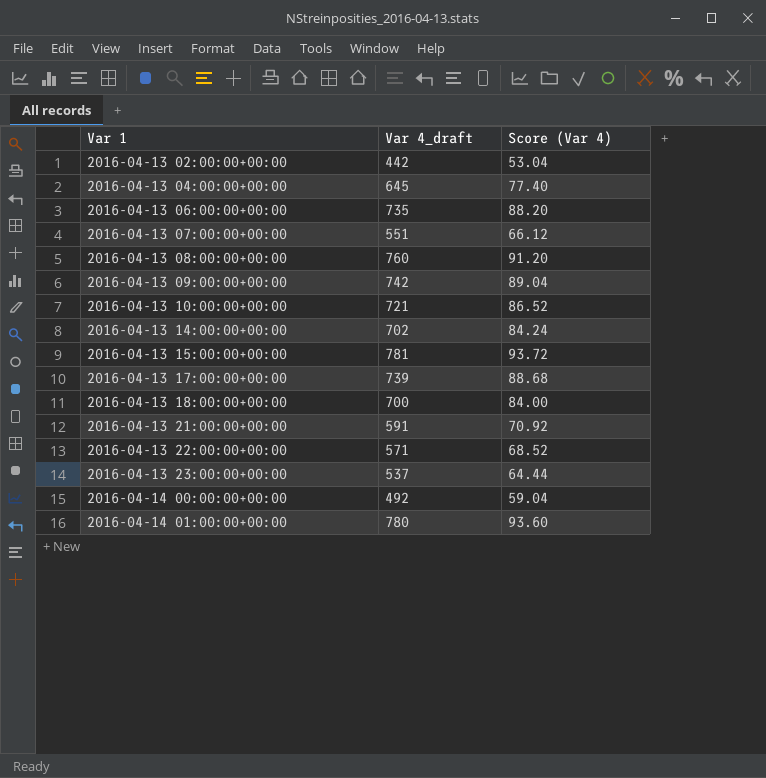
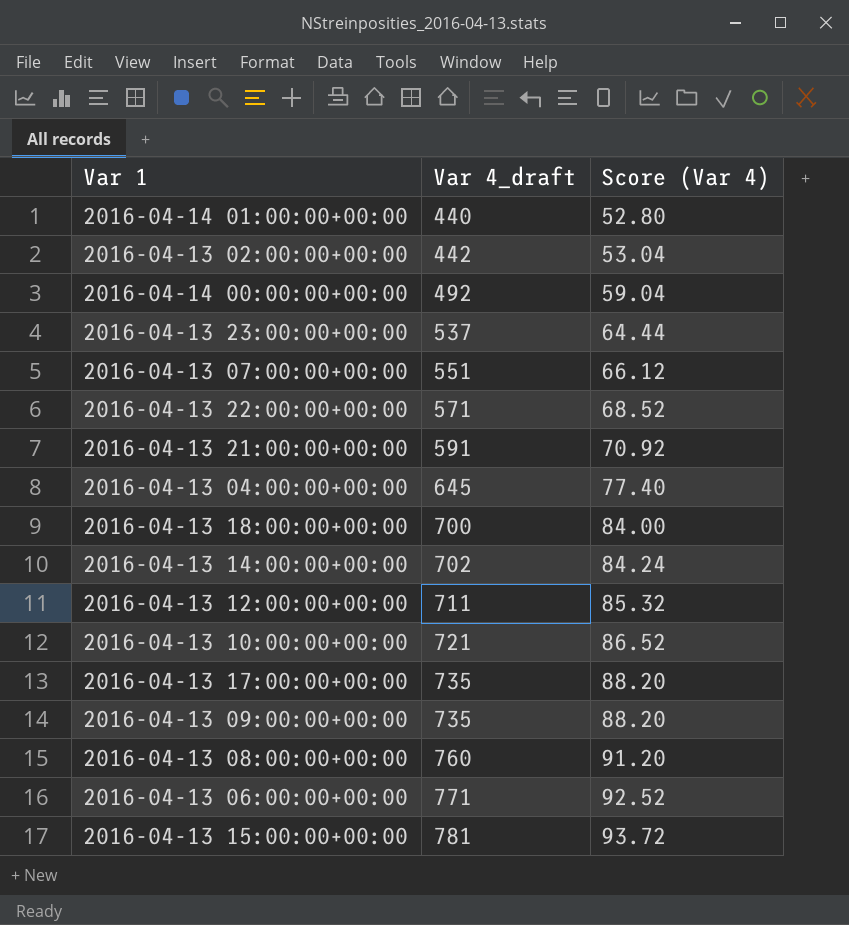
row order: Var 1 ascending -> Var 4_draft ascending
2016-04-14 01:00:00+00:00 | Var 4_draft: 780 -> 440
2016-04-14 01:00:00+00:00 | Score (Var 4): 93.60 -> 52.80
row 2016-04-13 12:00:00+00:00: none -> 711 | 85.32
2016-04-13 17:00:00+00:00 | Var 4_draft: 739 -> 735
2016-04-13 17:00:00+00:00 | Score (Var 4): 88.68 -> 88.20
2016-04-13 09:00:00+00:00 | Var 4_draft: 742 -> 735
2016-04-13 09:00:00+00:00 | Score (Var 4): 89.04 -> 88.20
2016-04-13 06:00:00+00:00 | Var 4_draft: 735 -> 771
2016-04-13 06:00:00+00:00 | Score (Var 4): 88.20 -> 92.52

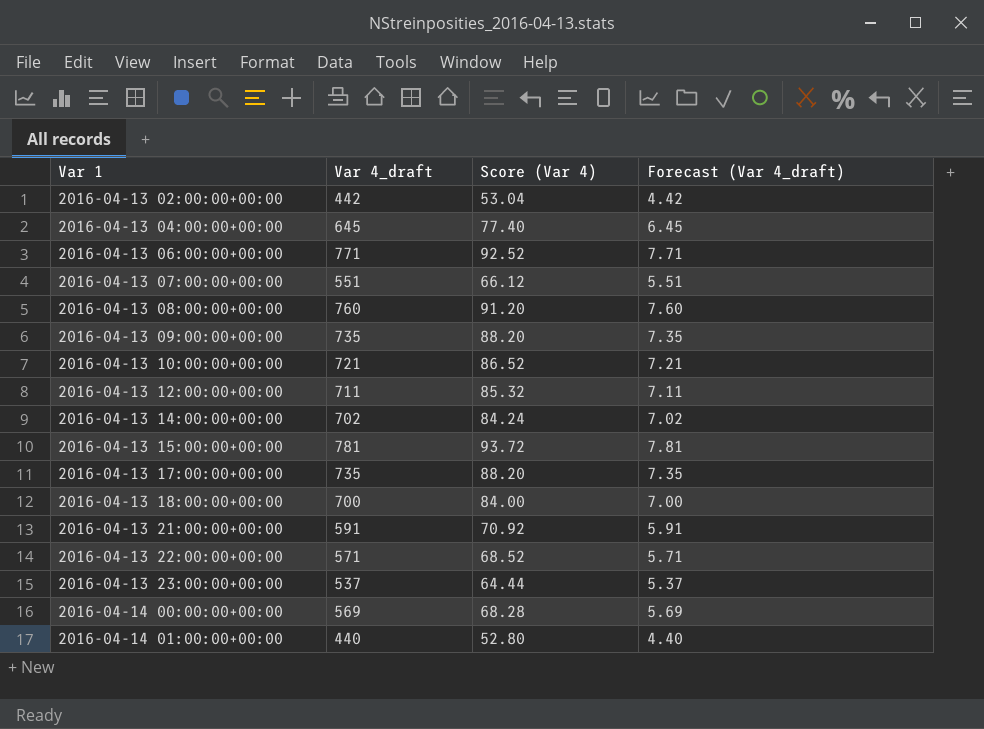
row order: Var 4_draft ascending -> Var 1 ascending
column Forecast (Var 4_draft) | formula: none -> [Var 4_draft] * 0.01
2016-04-14 00:00:00+00:00 | Var 4_draft: 492 -> 569
2016-04-14 00:00:00+00:00 | Score (Var 4): 59.04 -> 68.28

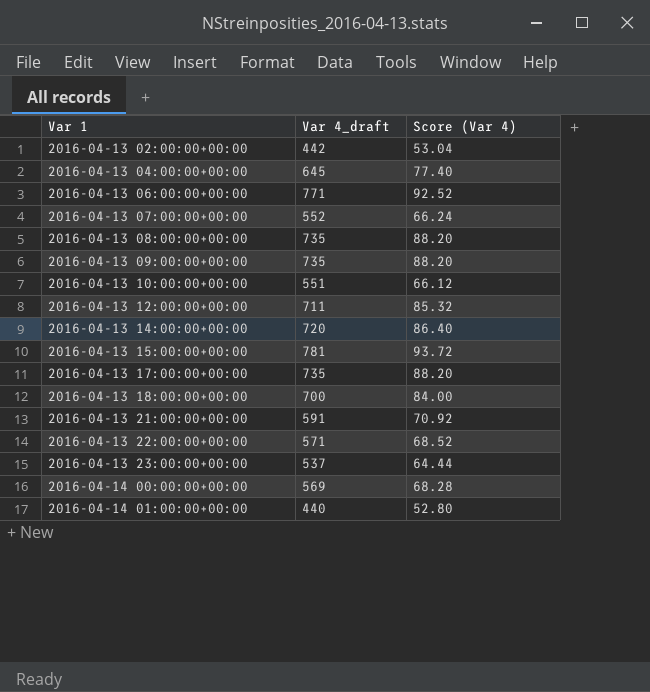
column Forecast (Var 4_draft) | formula: [Var 4_draft] * 0.01 -> none
2016-04-13 07:00:00+00:00 | Var 4_draft: 551 -> 552
2016-04-13 07:00:00+00:00 | Score (Var 4): 66.12 -> 66.24
2016-04-13 08:00:00+00:00 | Var 4_draft: 760 -> 735
2016-04-13 08:00:00+00:00 | Score (Var 4): 91.20 -> 88.20
2016-04-13 10:00:00+00:00 | Var 4_draft: 721 -> 551
2016-04-13 10:00:00+00:00 | Score (Var 4): 86.52 -> 66.12
2016-04-13 14:00:00+00:00 | Var 4_draft: 702 -> 720
2016-04-13 14:00:00+00:00 | Score (Var 4): 84.24 -> 86.40

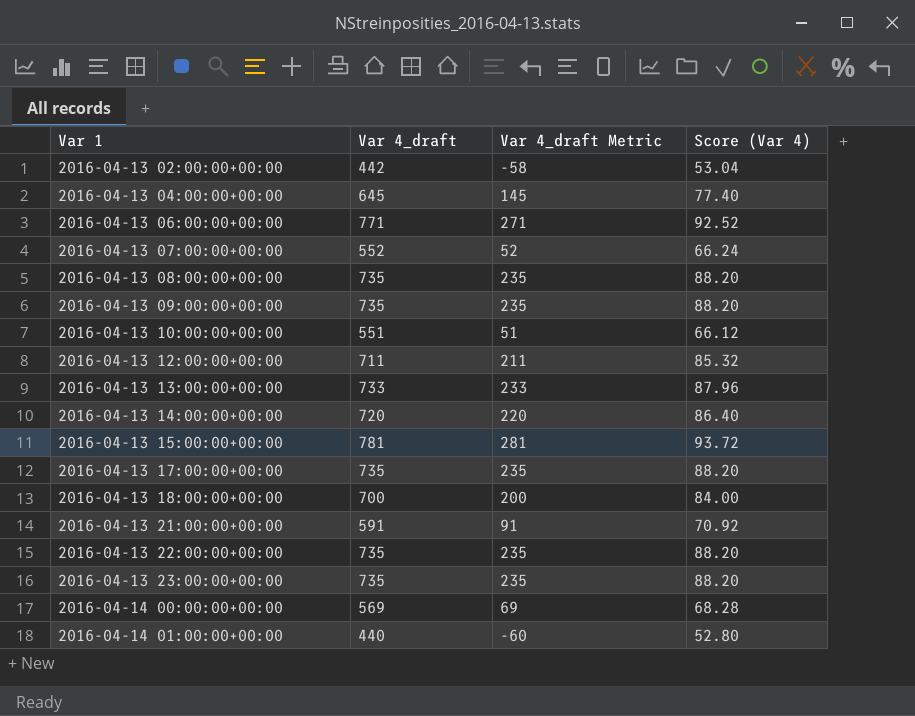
column Var 4_draft Metric | formula: none -> [Var 4_draft] - 500
row 2016-04-13 13:00:00+00:00: none -> 733 | 233 | 87.96
2016-04-13 22:00:00+00:00 | Var 4_draft: 571 -> 735
2016-04-13 22:00:00+00:00 | Score (Var 4): 68.52 -> 88.20
2016-04-13 23:00:00+00:00 | Var 4_draft: 537 -> 735
2016-04-13 23:00:00+00:00 | Score (Var 4): 64.44 -> 88.20

